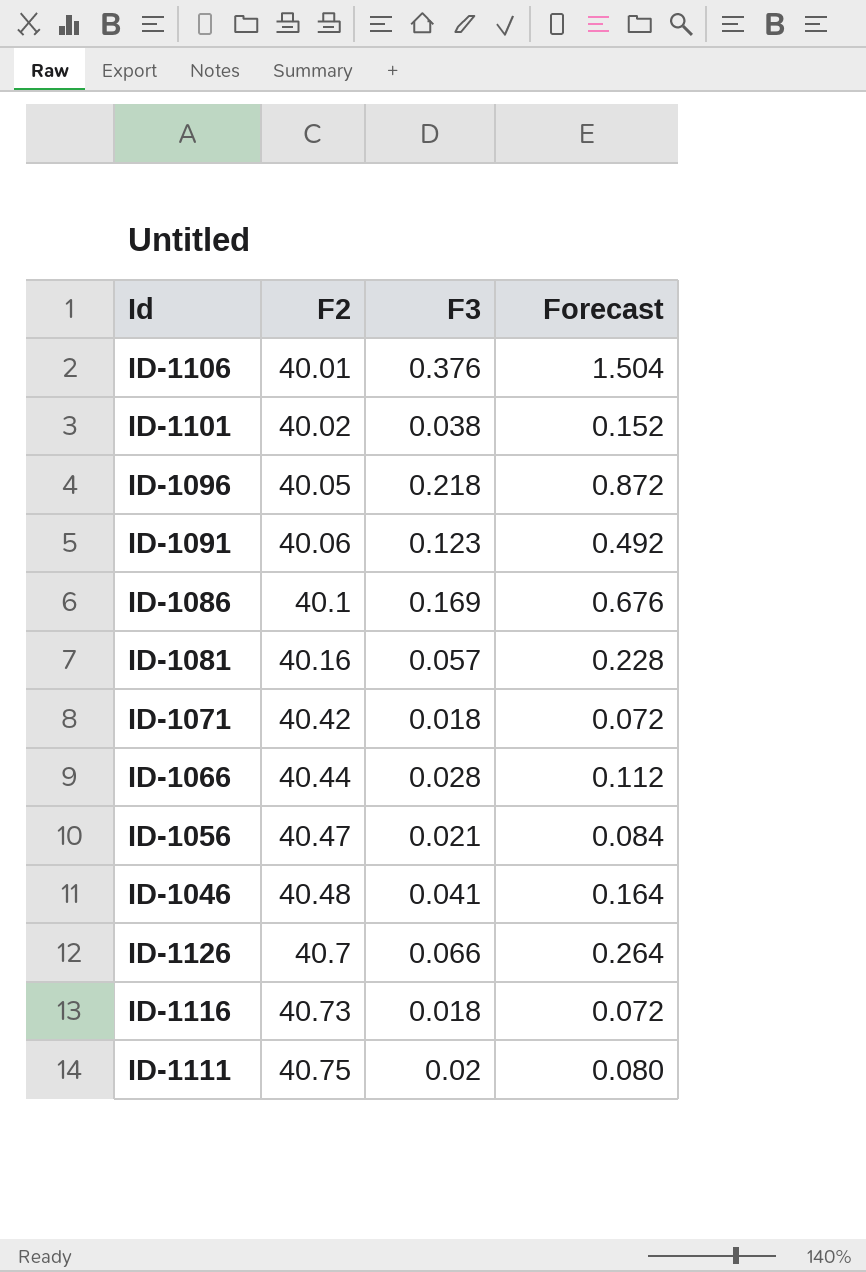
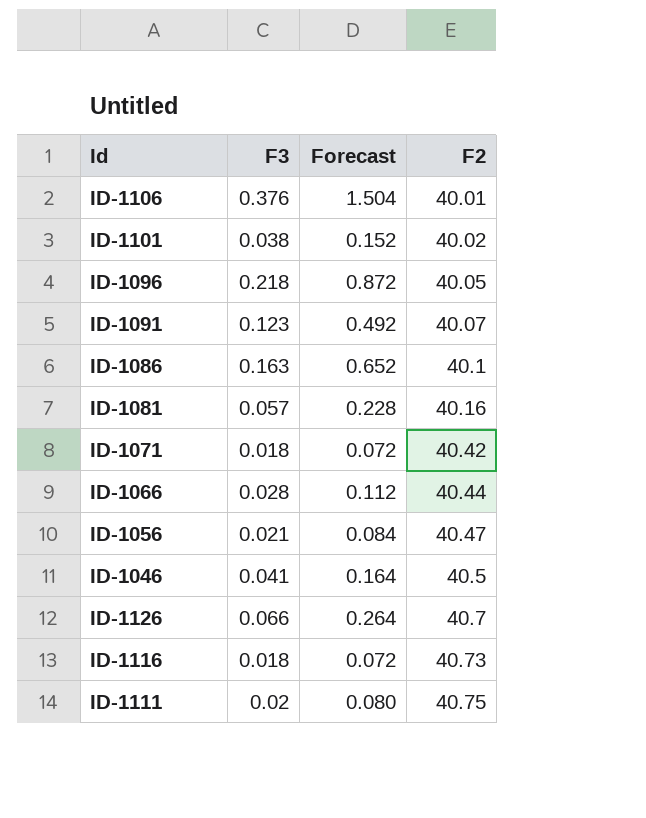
column F2 | position: 2 -> 4
ID-1091 | F2: 40.06 -> 40.07
ID-1086 | F3: 0.169 -> 0.163
ID-1086 | Forecast: 0.676 -> 0.652
ID-1046 | F2: 40.48 -> 40.5

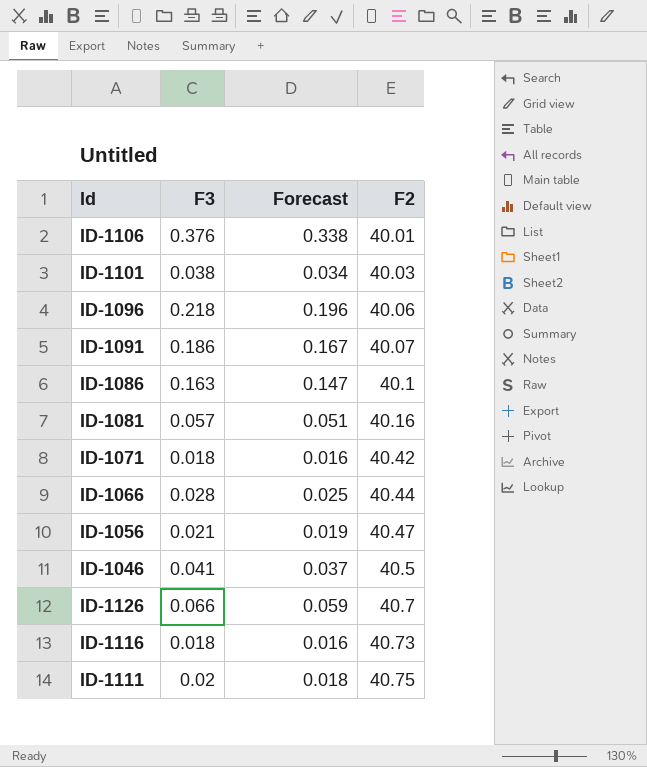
column Forecast | formula: [F3] * 4 -> [F3] * 0.9
ID-1101 | F2: 40.02 -> 40.03
ID-1096 | F2: 40.05 -> 40.06
ID-1091 | F3: 0.123 -> 0.186

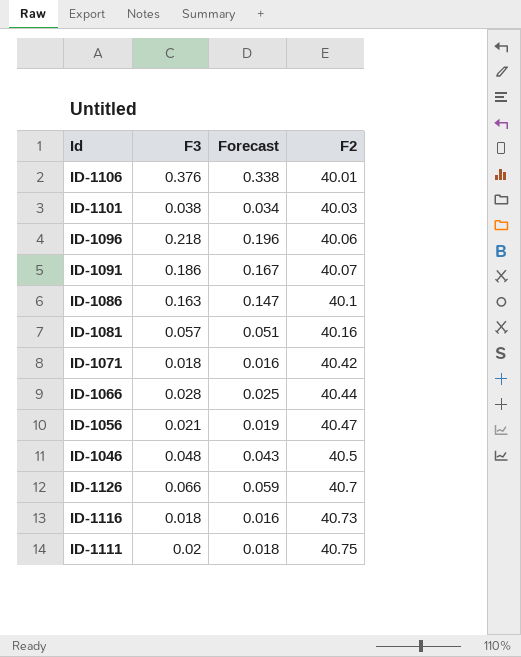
ID-1046 | F3: 0.041 -> 0.048
ID-1046 | Forecast: 0.037 -> 0.043

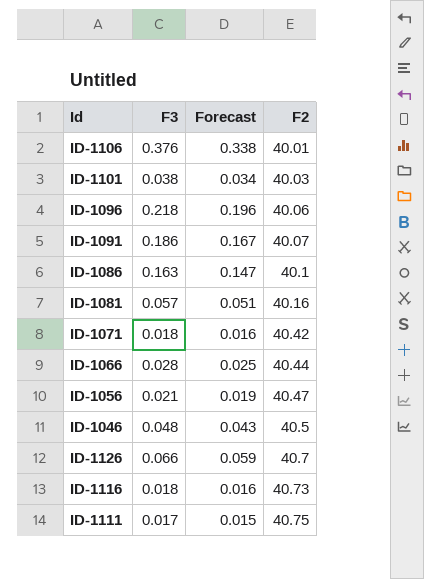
ID-1111 | F3: 0.02 -> 0.017
ID-1111 | Forecast: 0.018 -> 0.015

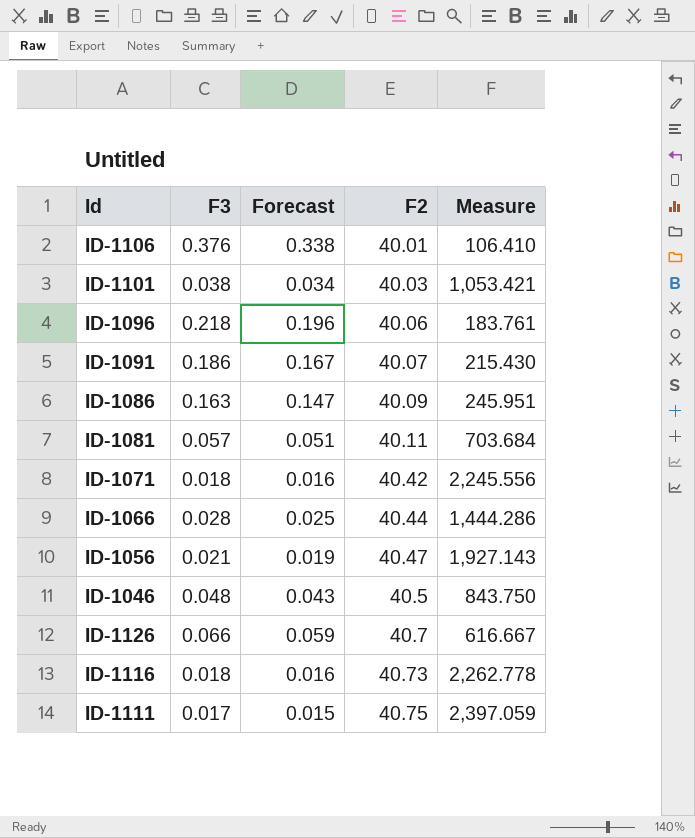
column Measure | formula: none -> [F2] / [F3]
ID-1086 | F2: 40.1 -> 40.09
ID-1081 | F2: 40.16 -> 40.11

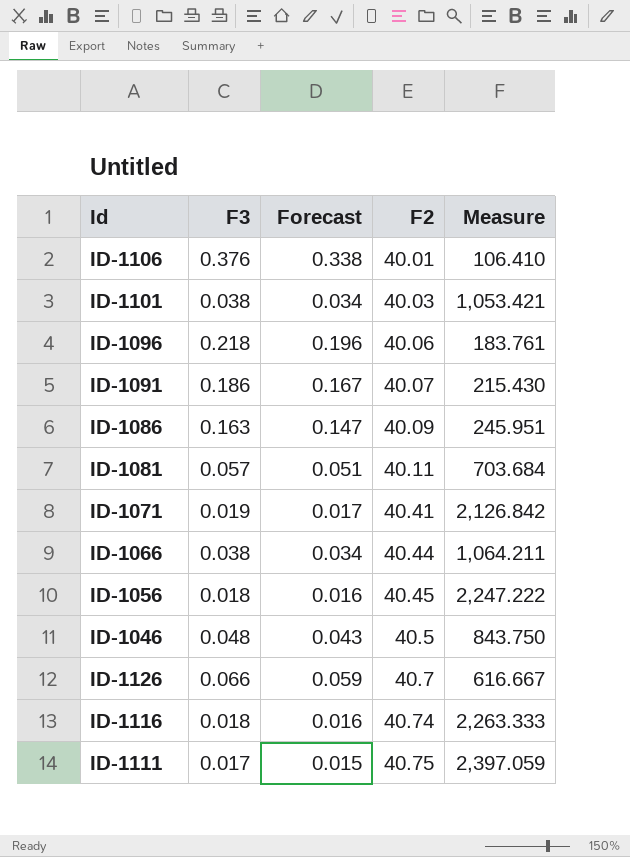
ID-1071 | F3: 0.018 -> 0.019
ID-1071 | Forecast: 0.016 -> 0.017
ID-1071 | F2: 40.42 -> 40.41
ID-1071 | Measure: 2,245.556 -> 2,126.842
ID-1066 | F3: 0.028 -> 0.038
ID-1066 | Forecast: 0.025 -> 0.034
ID-1066 | Measure: 1,444.286 -> 1,064.211
ID-1056 | F3: 0.021 -> 0.018
ID-1056 | Forecast: 0.019 -> 0.016
ID-1056 | F2: 40.47 -> 40.45
ID-1056 | Measure: 1,927.143 -> 2,247.222
ID-1116 | F2: 40.73 -> 40.74
ID-1116 | Measure: 2,262.778 -> 2,263.333

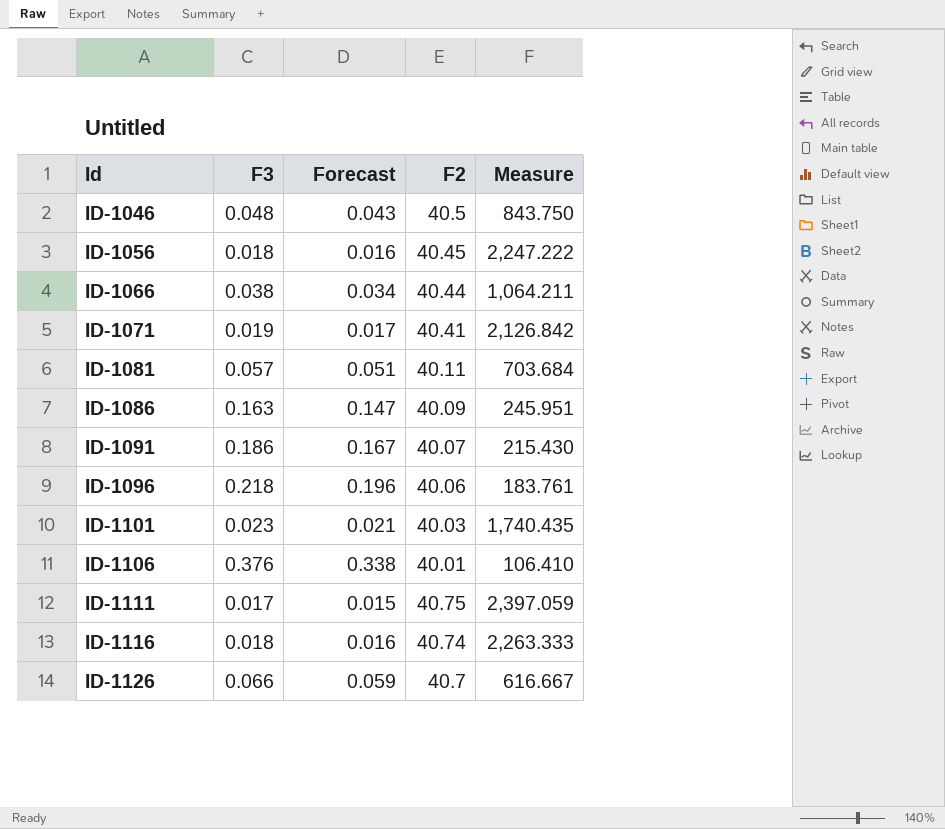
row order: F2 ascending -> Id ascending
ID-1101 | F3: 0.038 -> 0.023
ID-1101 | Forecast: 0.034 -> 0.021
ID-1101 | Measure: 1,053.421 -> 1,740.435

